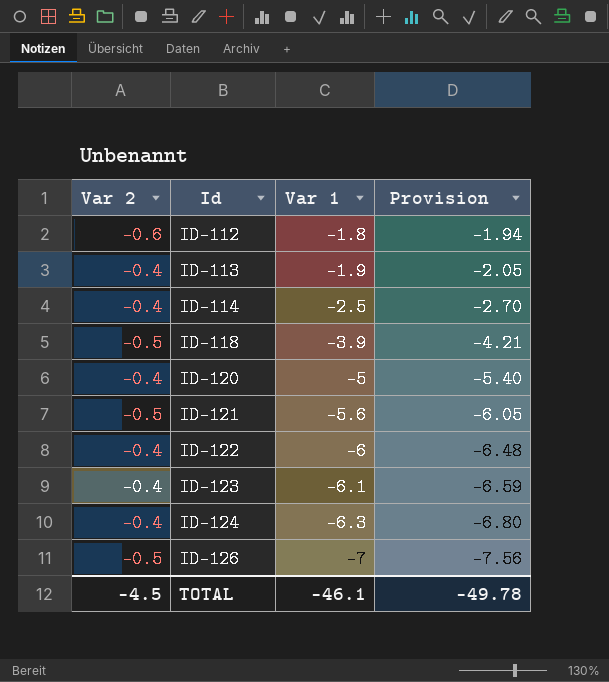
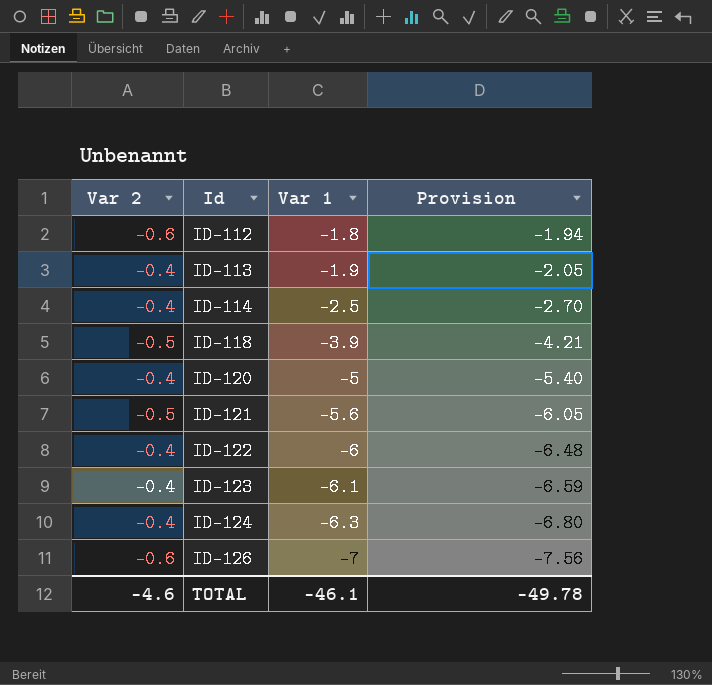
ID-126 | Var 2: -0.5 -> -0.6
TOTAL | Var 2: -4.5 -> -4.6

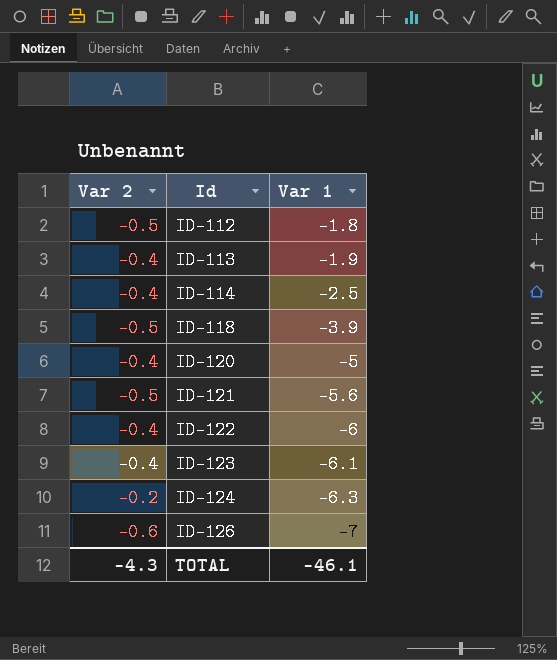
column Provision | formula: [Var 1] * 1.08 -> none
ID-112 | Var 2: -0.6 -> -0.5
ID-124 | Var 2: -0.4 -> -0.2
TOTAL | Var 2: -4.6 -> -4.3

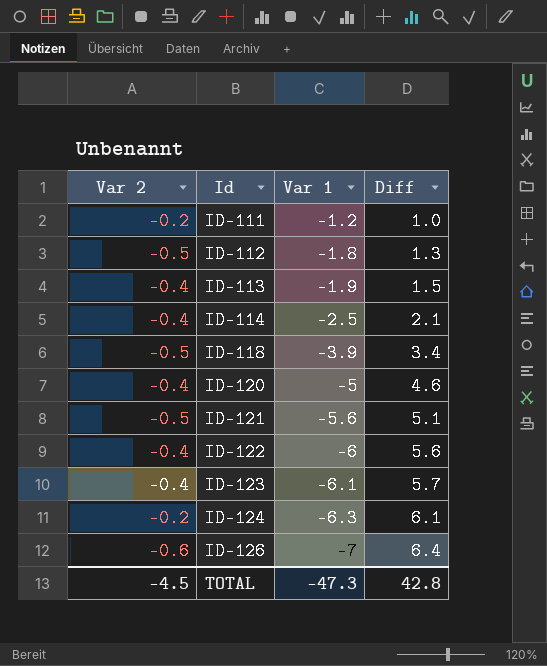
column Diff | formula: none -> [Var 2] - [Var 1]
row ID-111: none -> -0.2 | -1.2 | 1.0
TOTAL | Var 2: -4.3 -> -4.5
TOTAL | Var 1: -46.1 -> -47.3

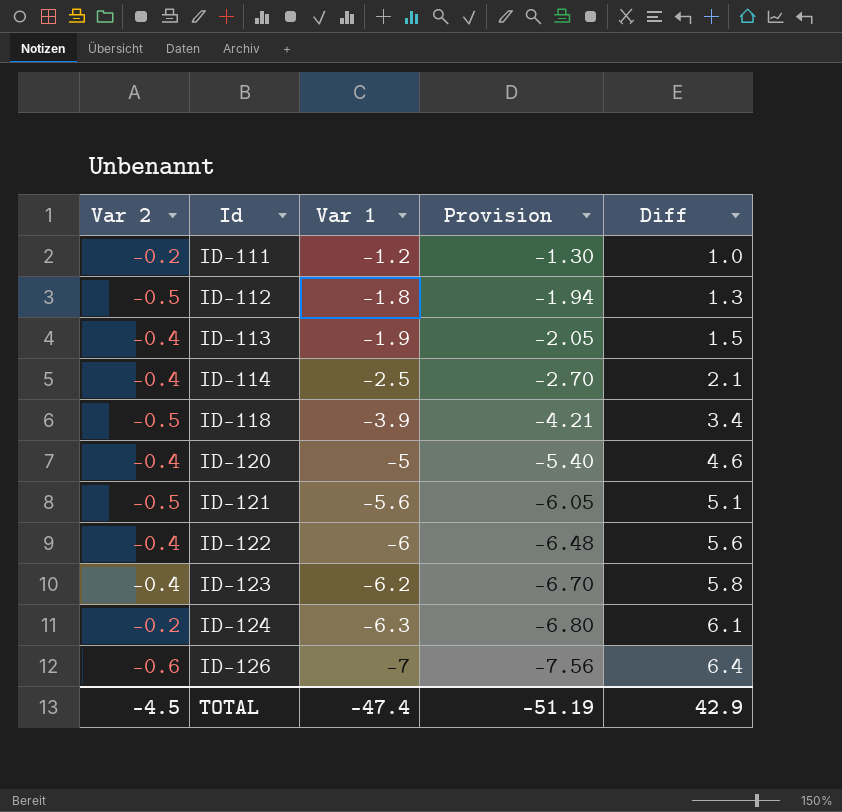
column Provision | formula: none -> [Var 1] * 1.08
ID-123 | Var 1: -6.1 -> -6.2
ID-123 | Diff: 5.7 -> 5.8
TOTAL | Var 1: -47.3 -> -47.4
TOTAL | Diff: 42.8 -> 42.9

